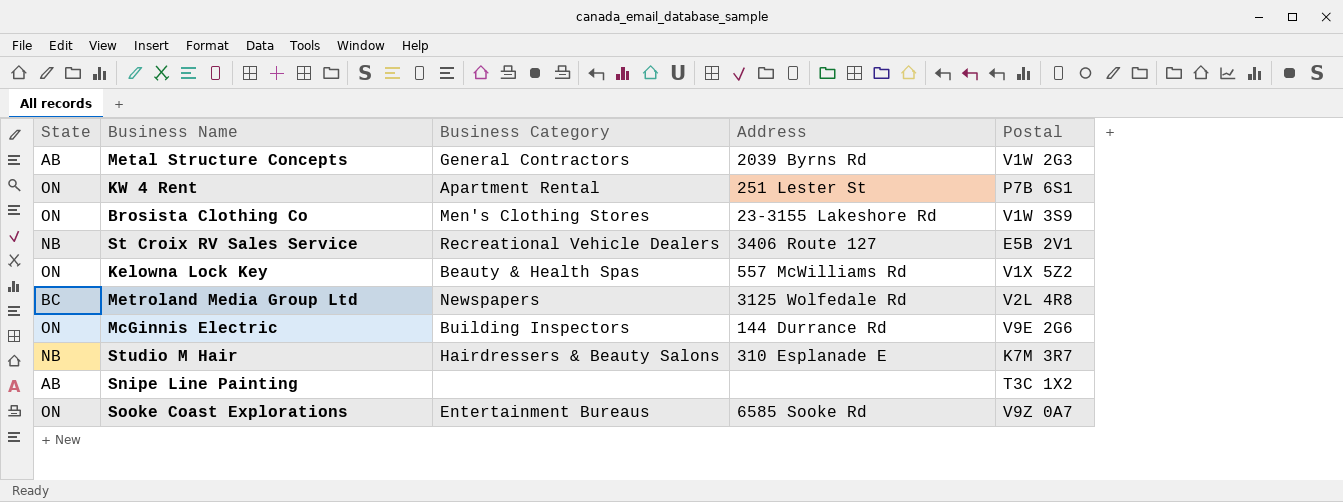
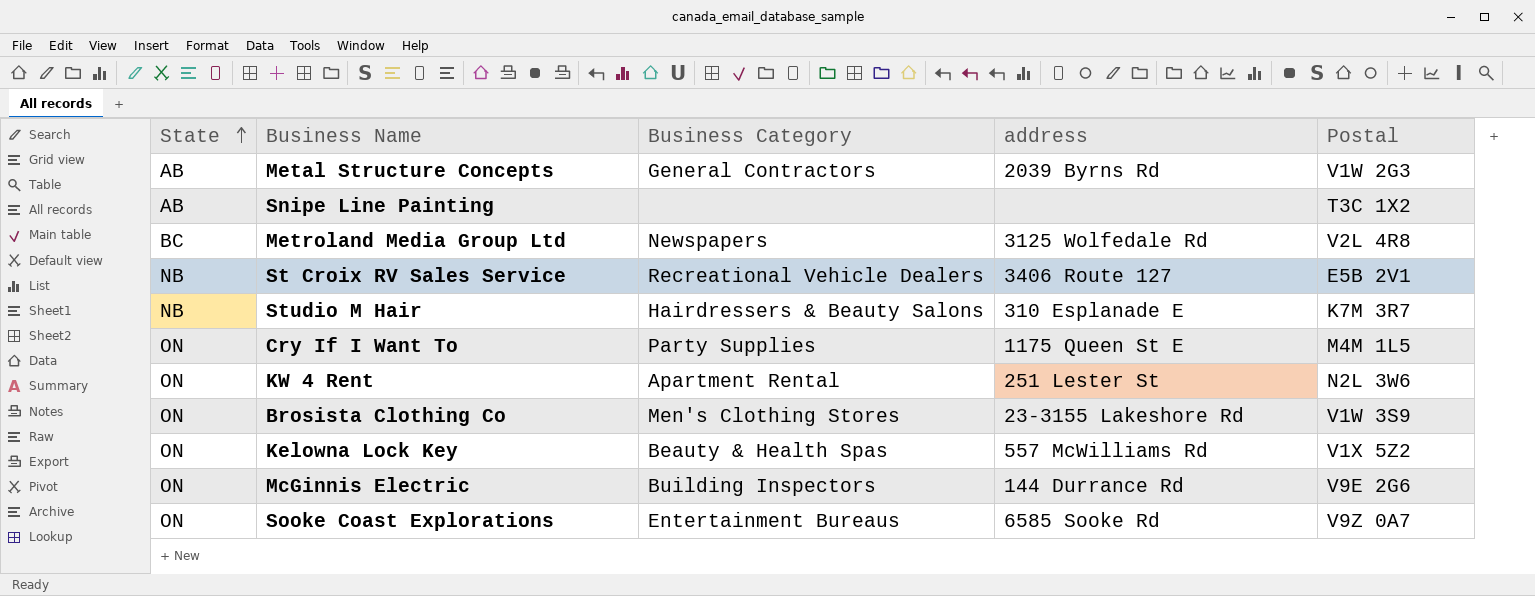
row order: none -> State ascending
column name: Address -> address
row Cry If I Want To: none -> ON | Party Supplies | 1175 Queen St E | M4M 1L5
KW 4 Rent | Postal: P7B 6S1 -> N2L 3W6

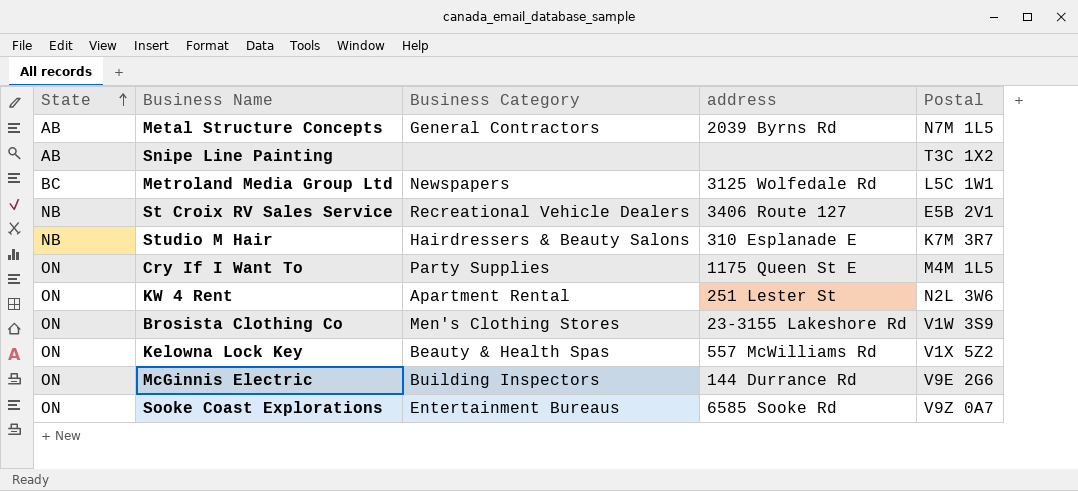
Metal Structure Concepts | Postal: V1W 2G3 -> N7M 1L5
Metroland Media Group Ltd | Postal: V2L 4R8 -> L5C 1W1

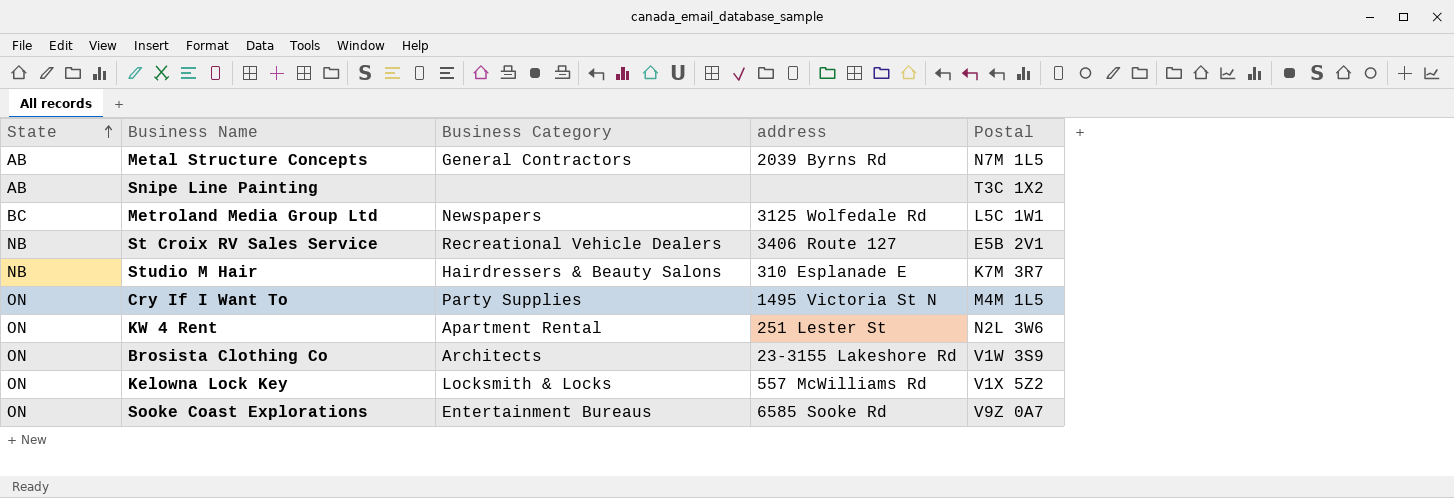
row McGinnis Electric: ON | Building Inspectors | 144 Durrance Rd | V9E 2G6 -> none
Cry If I Want To | address: 1175 Queen St E -> 1495 Victoria St N
Brosista Clothing Co | Business Category: Men's Clothing Stores -> Architects
Kelowna Lock Key | Business Category: Beauty & Health Spas -> Locksmith & Locks

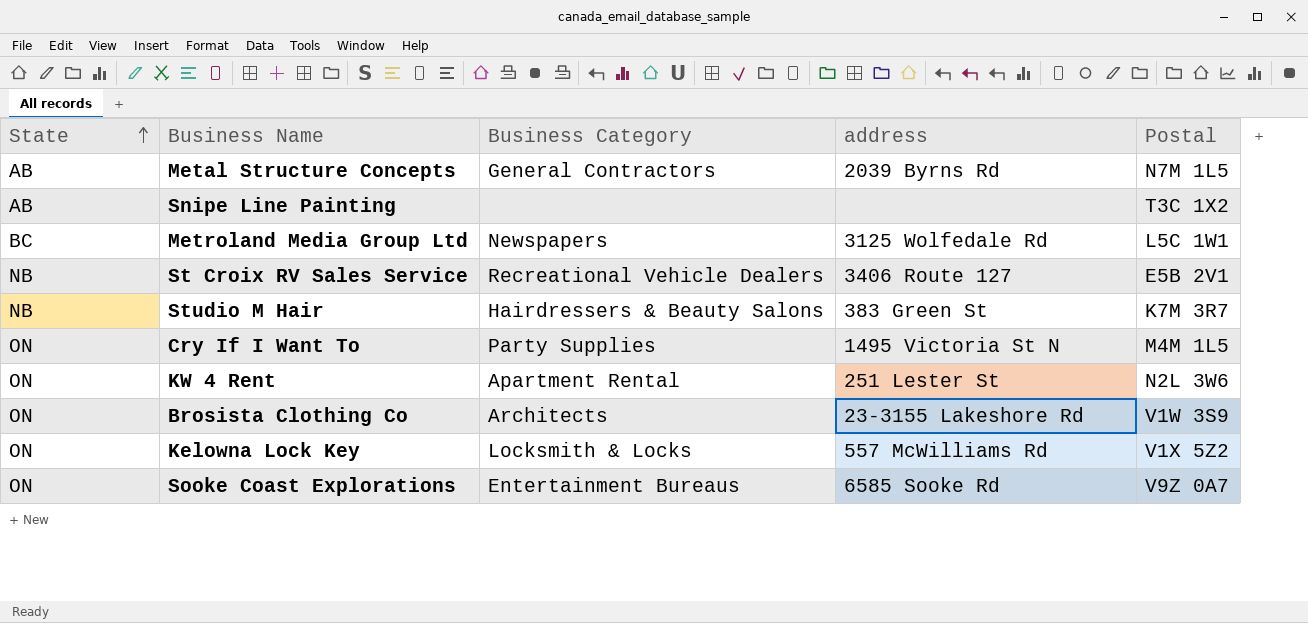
Studio M Hair | address: 310 Esplanade E -> 383 Green St

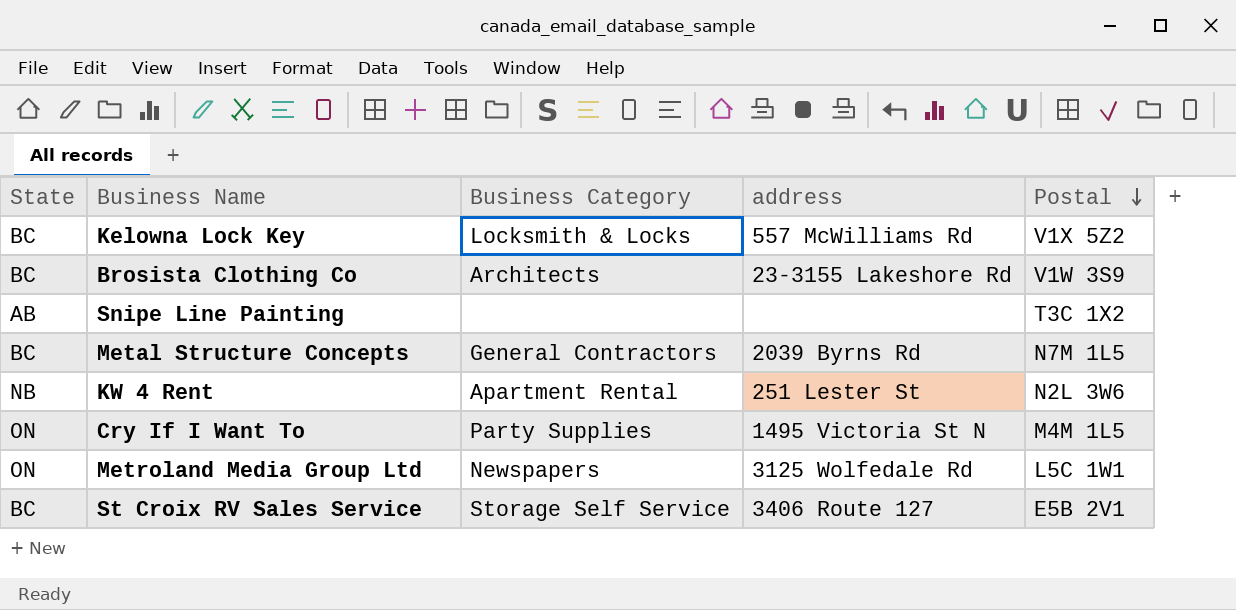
row order: State ascending -> Postal descending
row Studio M Hair: NB | Hairdressers & Beauty Salons | 383 Green St | K7M 3R7 -> none
row Sooke Coast Explorations: ON | Entertainment Bureaus | 6585 Sooke Rd | V9Z 0A7 -> none
Kelowna Lock Key | State: ON -> BC
Brosista Clothing Co | State: ON -> BC
Metal Structure Concepts | State: AB -> BC
KW 4 Rent | State: ON -> NB
Metroland Media Group Ltd | State: BC -> ON
St Croix RV Sales Service | State: NB -> BC
St Croix RV Sales Service | Business Category: Recreational Vehicle Dealers -> Storage Self Service

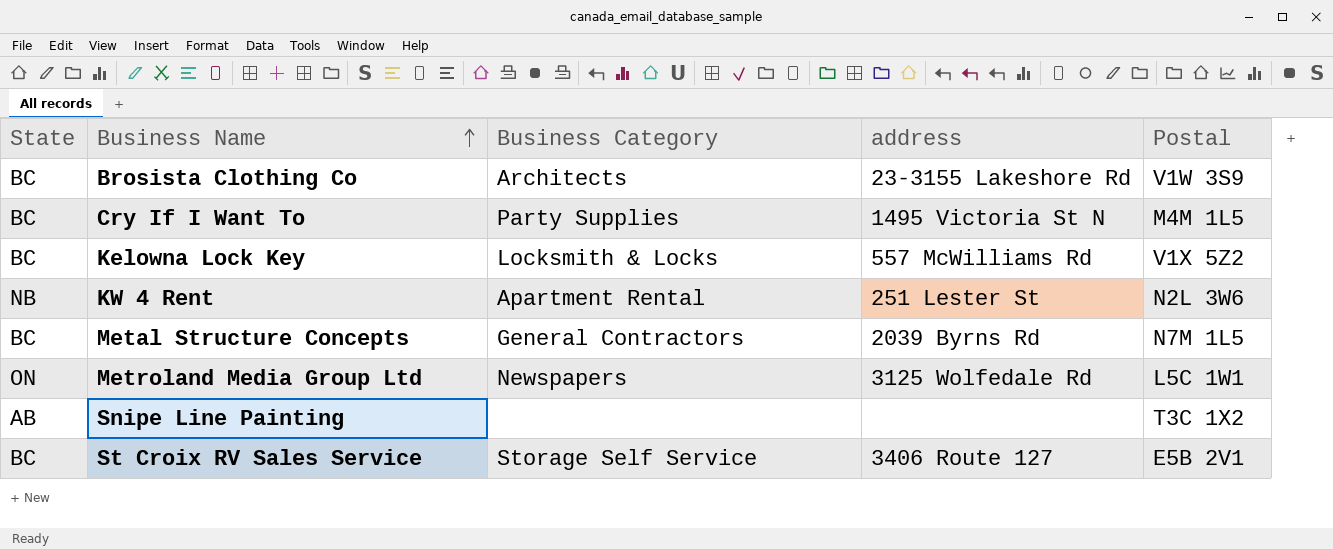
row order: Postal descending -> Business Name ascending
Cry If I Want To | State: ON -> BC

